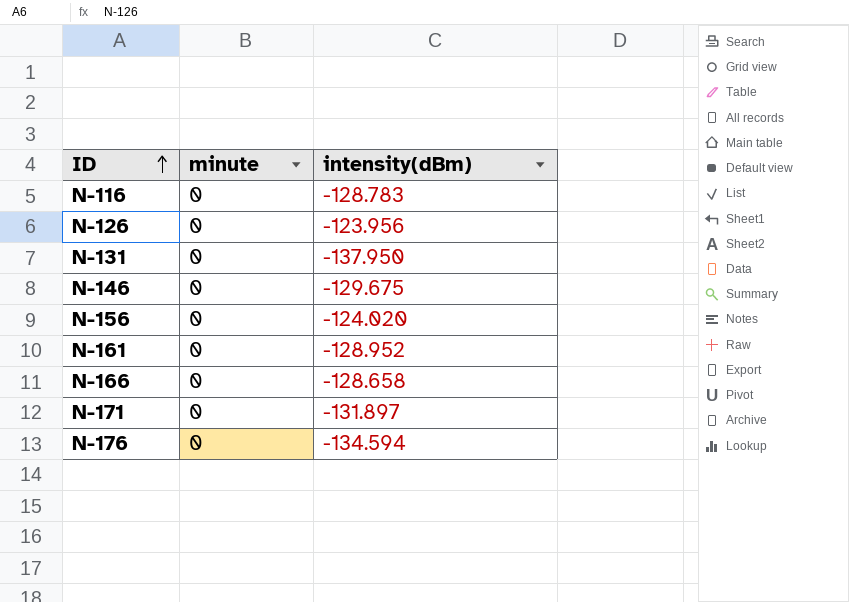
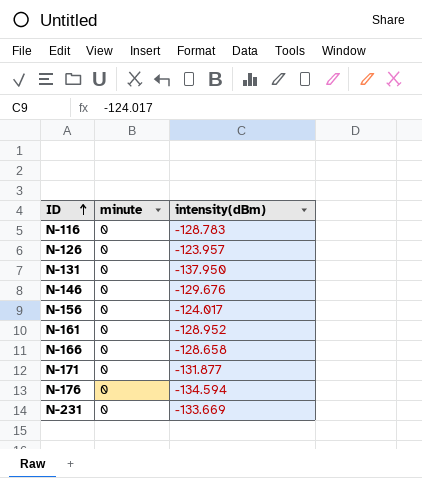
N-126 | intensity(dBm): -123.956 -> -123.957
N-146 | intensity(dBm): -129.675 -> -129.676
N-156 | intensity(dBm): -124.020 -> -124.017
N-171 | intensity(dBm): -131.897 -> -131.877
row N-231: none -> 0 | -133.669

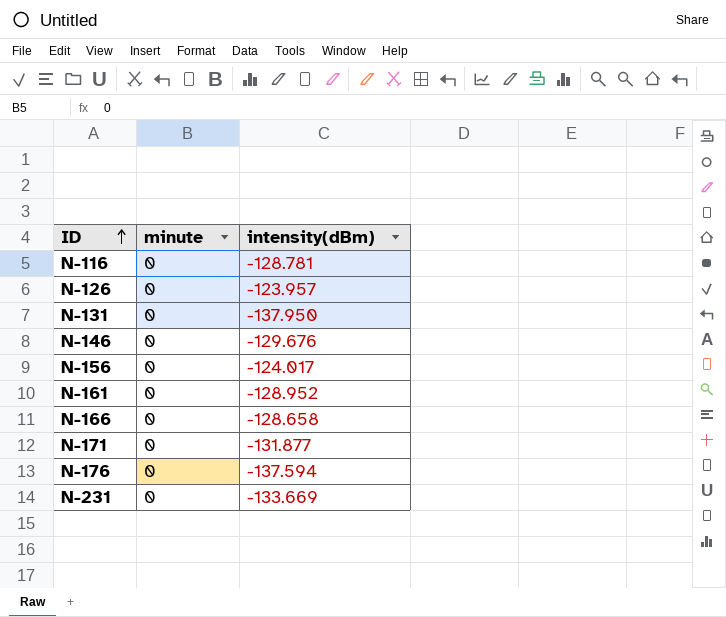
N-116 | intensity(dBm): -128.783 -> -128.781
N-176 | intensity(dBm): -134.594 -> -137.594

